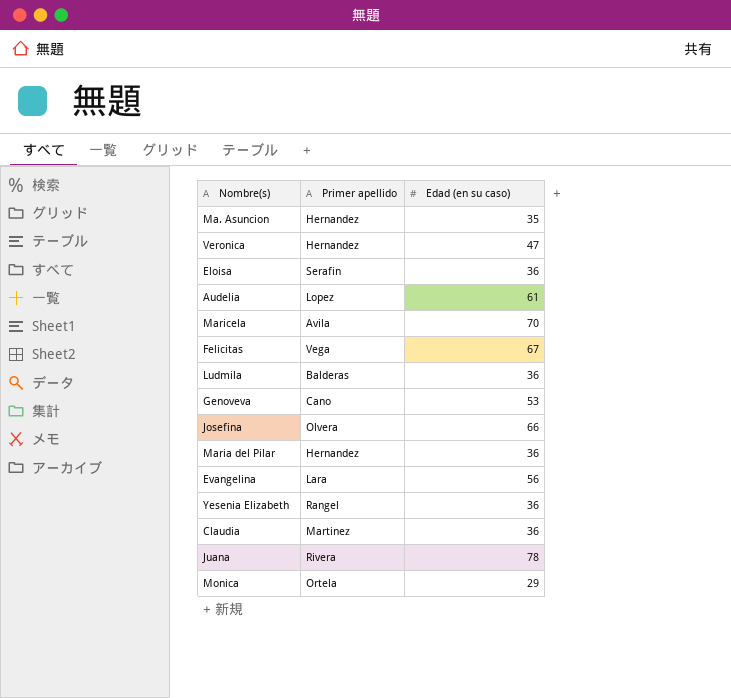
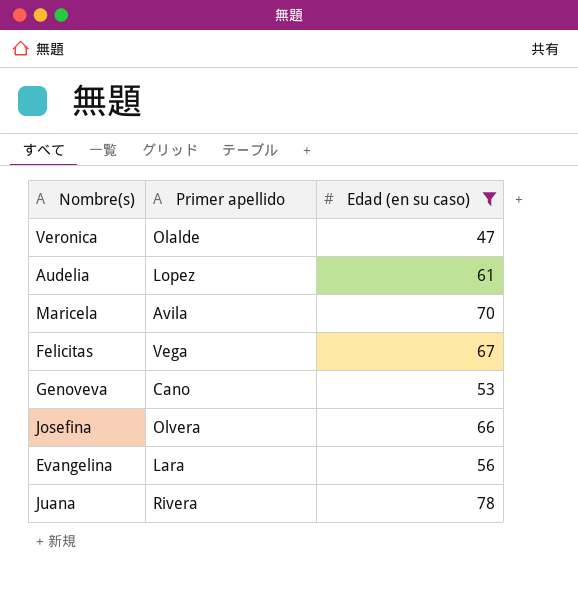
filter: none -> Edad (en su caso) >= 47
Veronica | Primer apellido: Hernandez -> Olalde

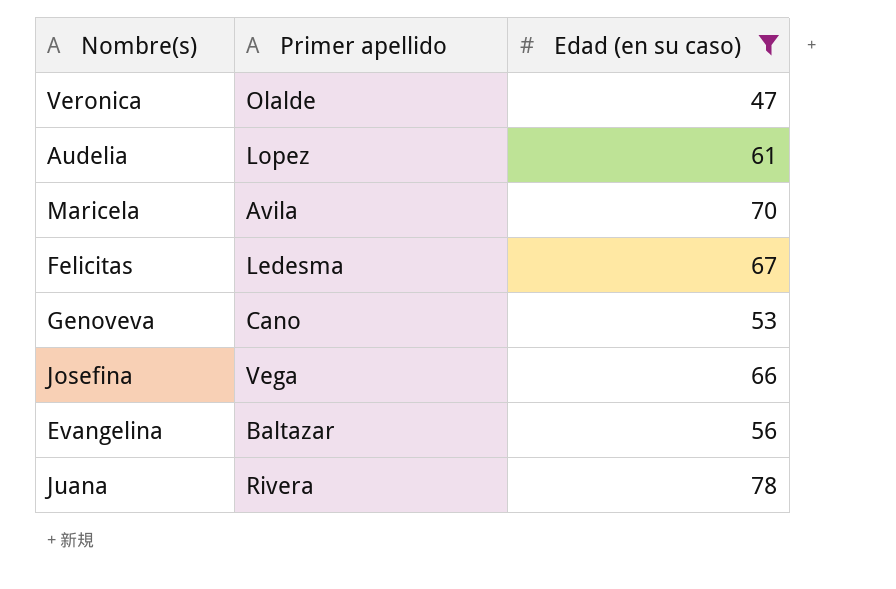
Felicitas | Primer apellido: Vega -> Ledesma
Josefina | Primer apellido: Olvera -> Vega
Evangelina | Primer apellido: Lara -> Baltazar

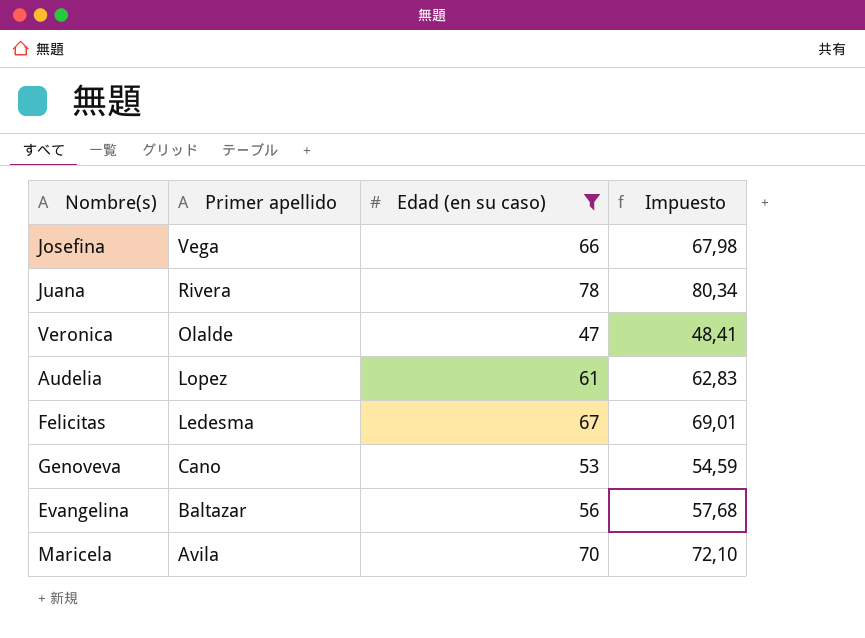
row order: none -> Primer apellido descending
column Impuesto | formula: none -> [Edad (en su caso)] * 1,03

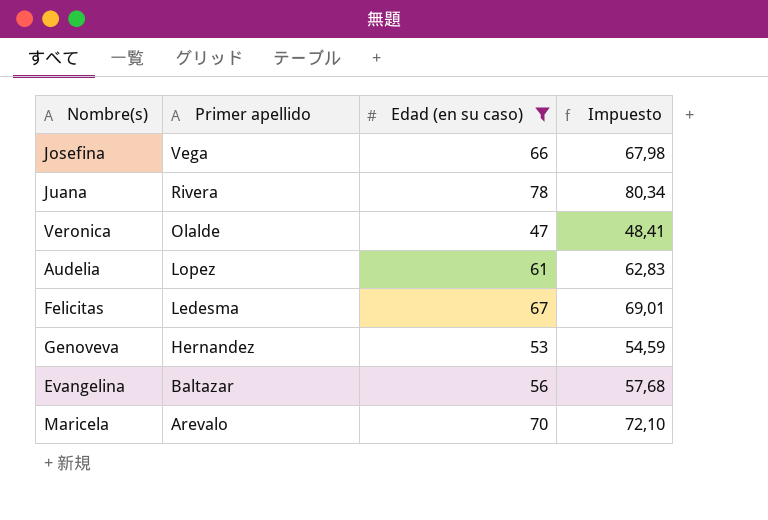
Genoveva | Primer apellido: Cano -> Hernandez
Maricela | Primer apellido: Avila -> Arevalo

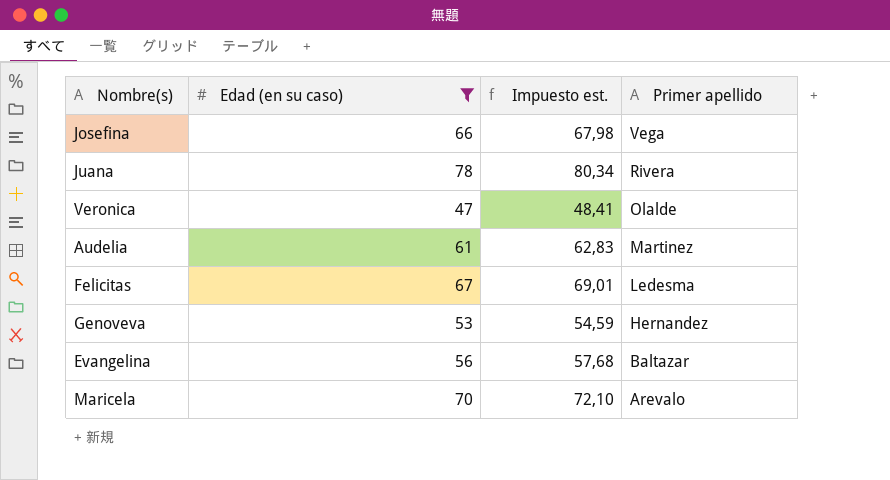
column name: Impuesto -> Impuesto est.
column Primer apellido | position: 2 -> 4
Audelia | Primer apellido: Lopez -> Martinez

